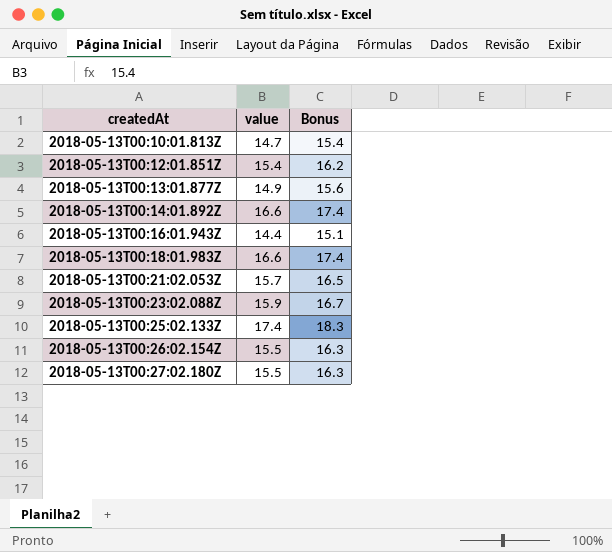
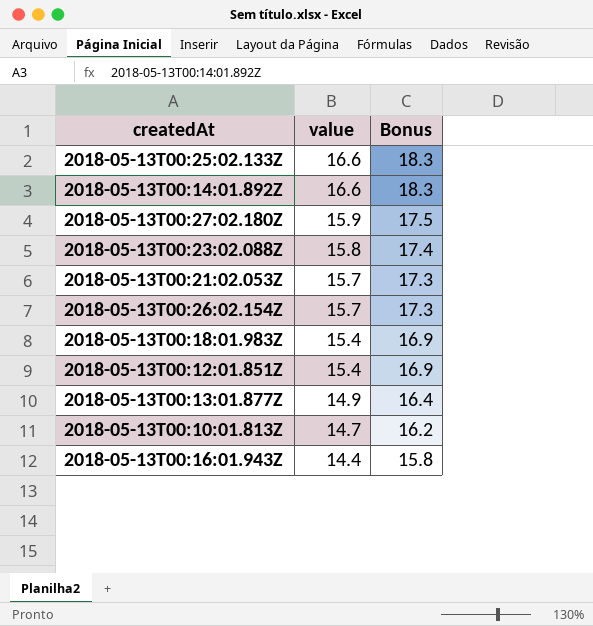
row order: createdAt ascending -> value descending
column Bonus | formula: [value] * 1.05 -> [value] * 1.1
2018-05-13T00:25:02.133Z | value: 17.4 -> 16.6
2018-05-13T00:27:02.180Z | value: 15.5 -> 15.9
2018-05-13T00:23:02.088Z | value: 15.9 -> 15.8
2018-05-13T00:26:02.154Z | value: 15.5 -> 15.7
2018-05-13T00:18:01.983Z | value: 16.6 -> 15.4

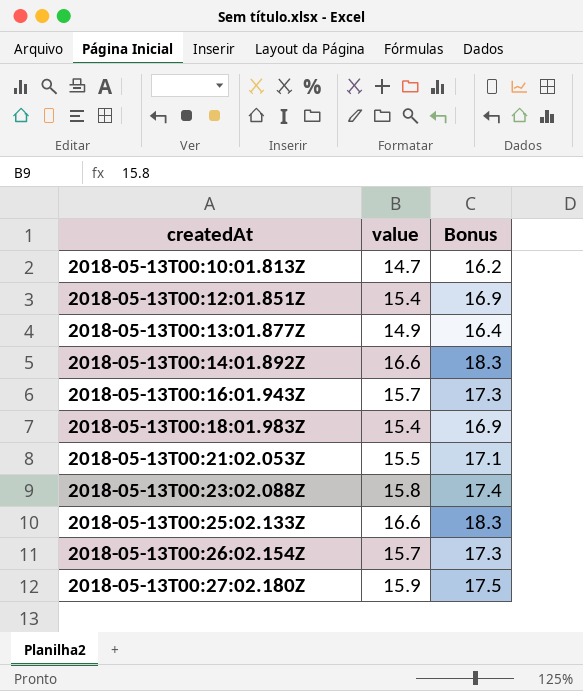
row order: value descending -> createdAt ascending
2018-05-13T00:16:01.943Z | value: 14.4 -> 15.7
2018-05-13T00:16:01.943Z | Bonus: 15.8 -> 17.3
2018-05-13T00:21:02.053Z | value: 15.7 -> 15.5
2018-05-13T00:21:02.053Z | Bonus: 17.3 -> 17.1

